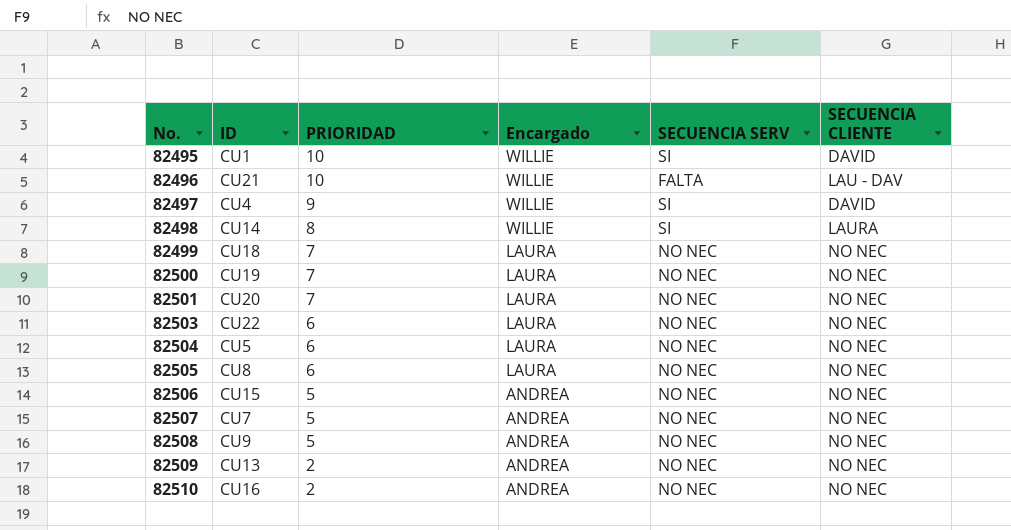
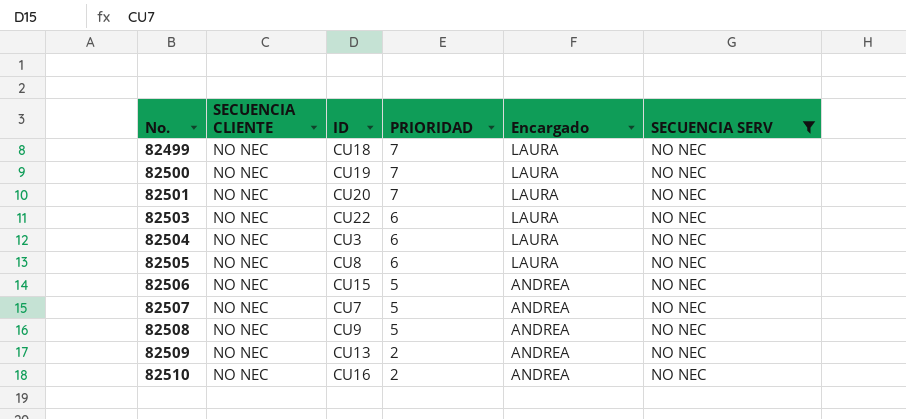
filter: none -> SECUENCIA SERV = NO NEC
column SECUENCIA CLIENTE | position: 6 -> 2
82504 | ID: CU5 -> CU3

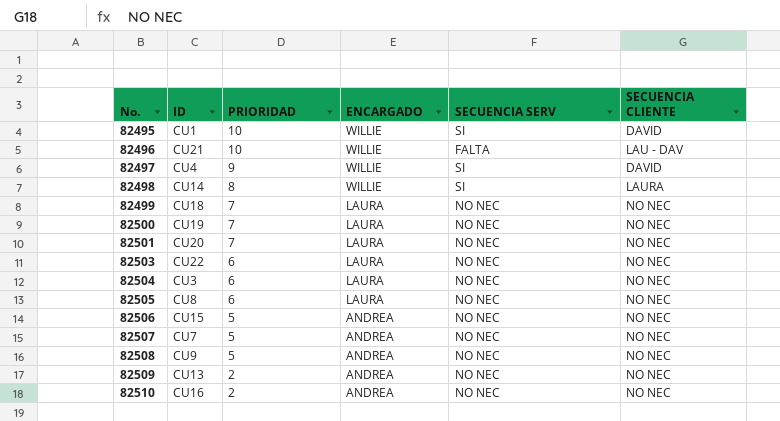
filter: SECUENCIA SERV = NO NEC -> none
column name: Encargado -> ENCARGADO
column SECUENCIA CLIENTE | position: 2 -> 6

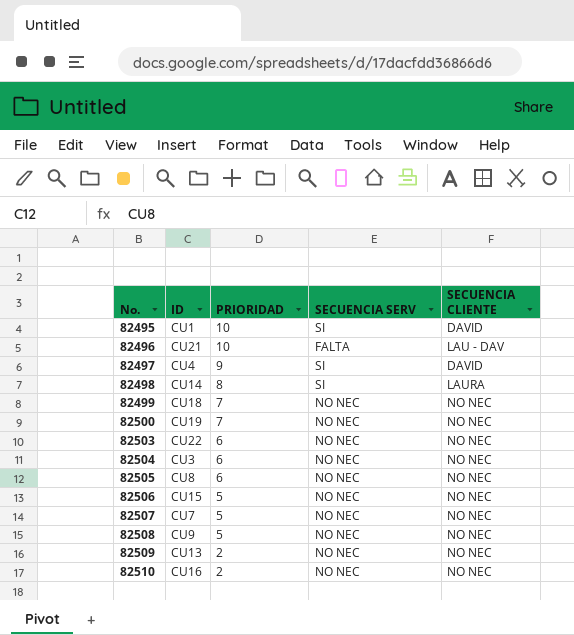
column ENCARGADO | position: 4 -> none
row 82501: CU20 | 7 | LAURA | NO NEC | NO NEC -> none

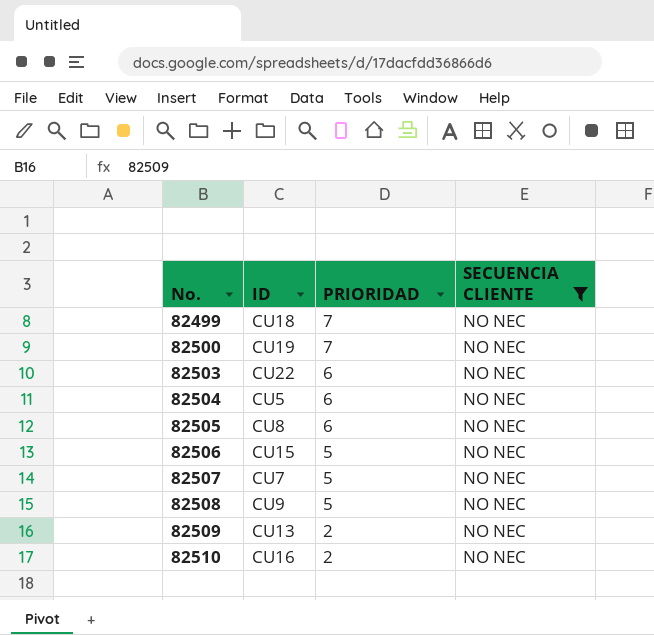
filter: none -> SECUENCIA CLIENTE = NO NEC
column SECUENCIA SERV | position: 4 -> none
82504 | ID: CU3 -> CU5

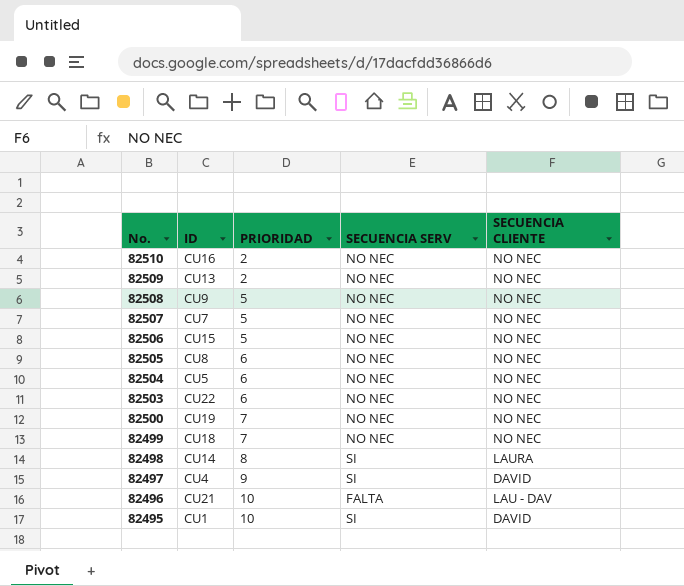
filter: SECUENCIA CLIENTE = NO NEC -> none
row order: No. ascending -> No. descending
column SECUENCIA SERV | position: none -> 4

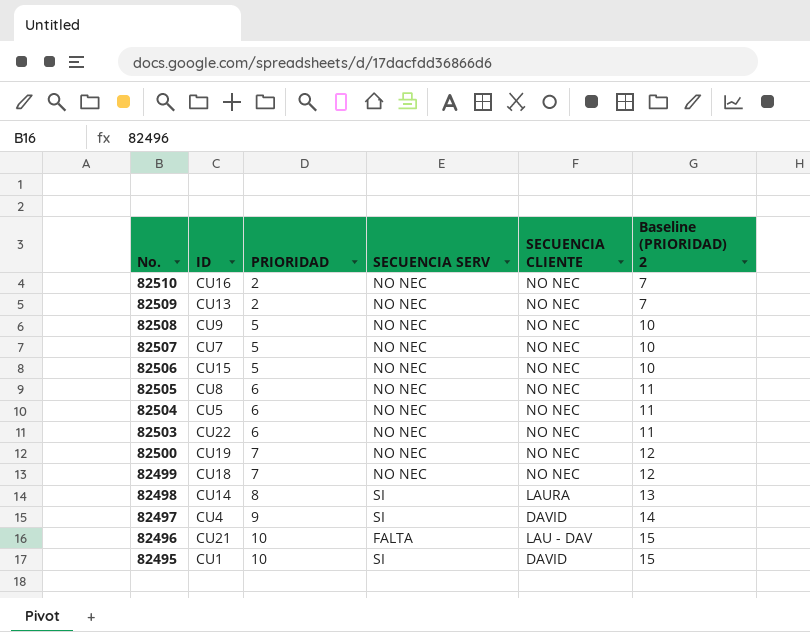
column Baseline (PRIORIDAD) 2 | formula: none -> [PRIORIDAD] + 5

